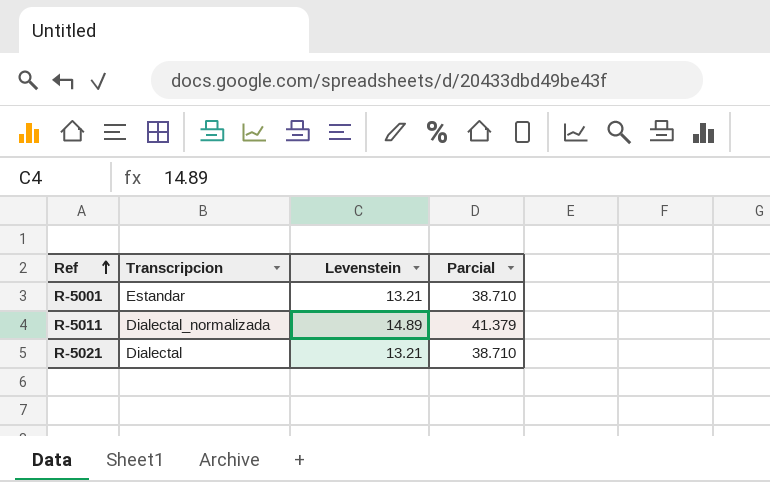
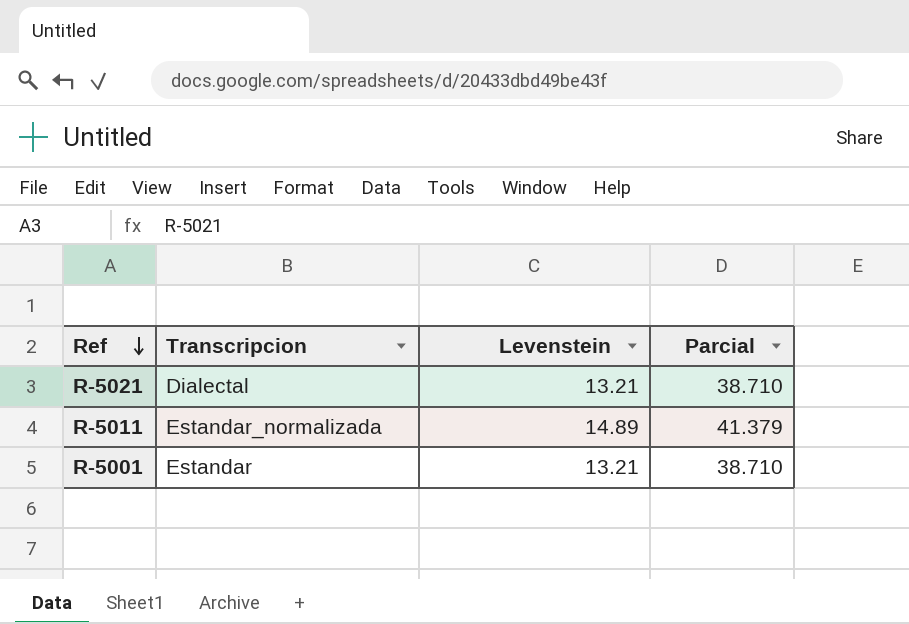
row order: Ref ascending -> Ref descending
R-5011 | Transcripcion: Dialectal_normalizada -> Estandar_normalizada

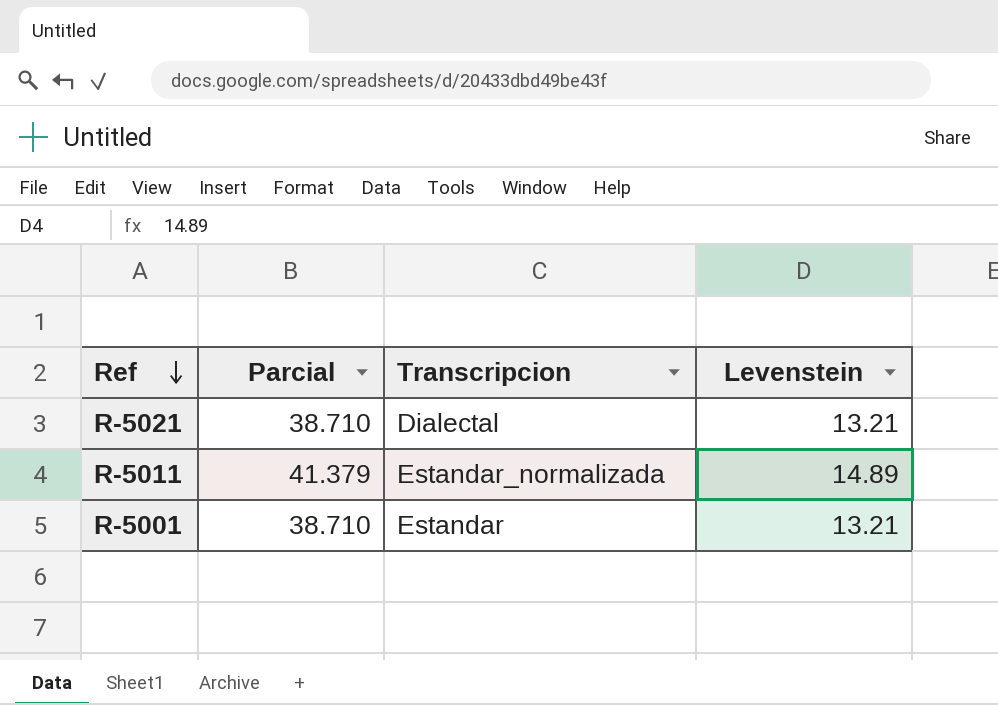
column Parcial | position: 4 -> 2

